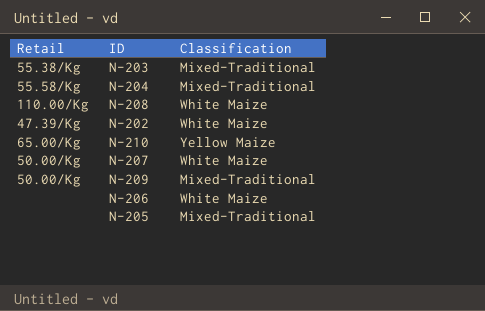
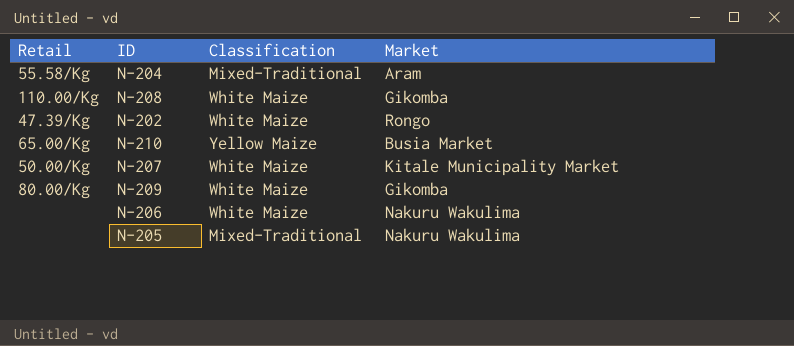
column Market | position: none -> 4
row N-203: 55.38/Kg | Mixed-Traditional -> none
N-209 | Retail: 50.00/Kg -> 80.00/Kg
N-209 | Classification: Mixed-Traditional -> White Maize

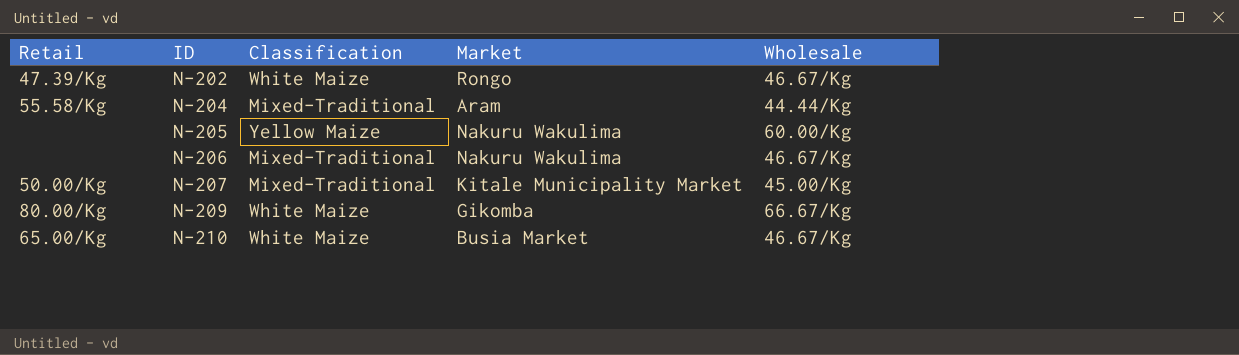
row order: none -> ID ascending
column Wholesale | position: none -> 5
row N-208: 110.00/Kg | White Maize | Gikomba -> none
N-205 | Classification: Mixed-Traditional -> Yellow Maize
N-206 | Classification: White Maize -> Mixed-Traditional
N-207 | Classification: White Maize -> Mixed-Traditional
N-210 | Classification: Yellow Maize -> White Maize

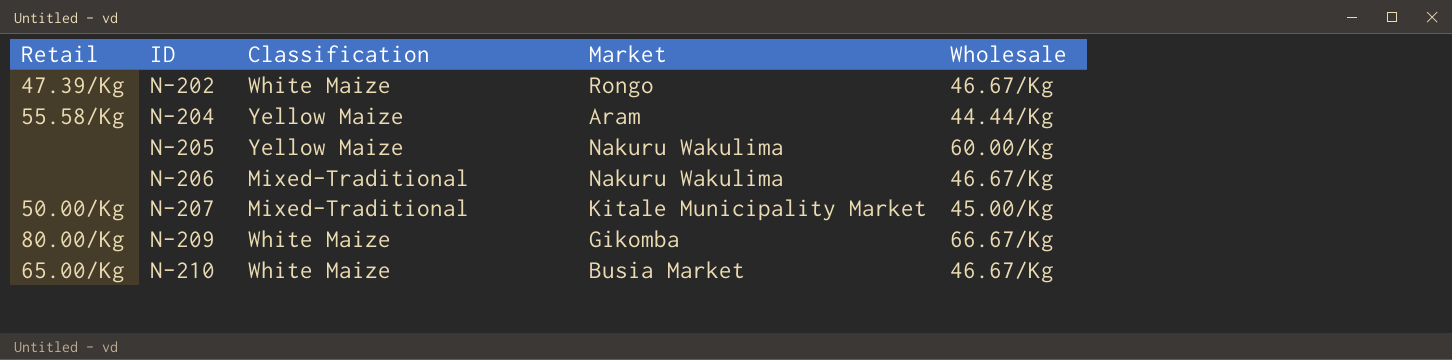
N-204 | Classification: Mixed-Traditional -> Yellow Maize

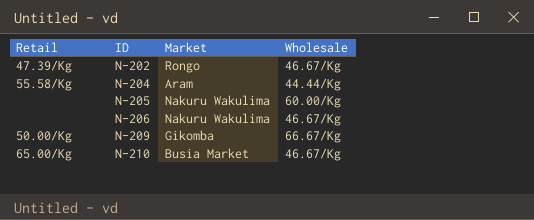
column Classification | position: 3 -> none
row N-207: 50.00/Kg | Mixed-Traditional | Kitale Municipality Market | 45.00/Kg -> none
N-209 | Retail: 80.00/Kg -> 50.00/Kg

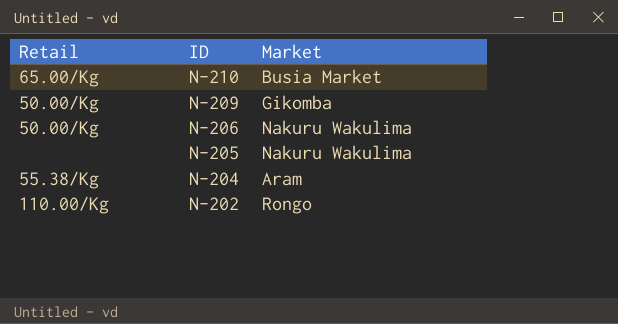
row order: ID ascending -> ID descending
column Wholesale | position: 4 -> none
N-206 | Retail: none -> 50.00/Kg
N-204 | Retail: 55.58/Kg -> 55.38/Kg
N-202 | Retail: 47.39/Kg -> 110.00/Kg

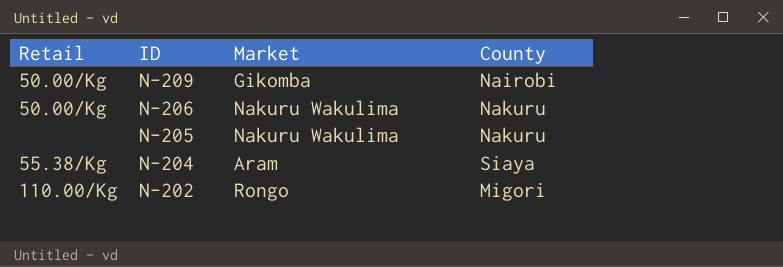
column County | position: none -> 4
row N-210: 65.00/Kg | Busia Market -> none

